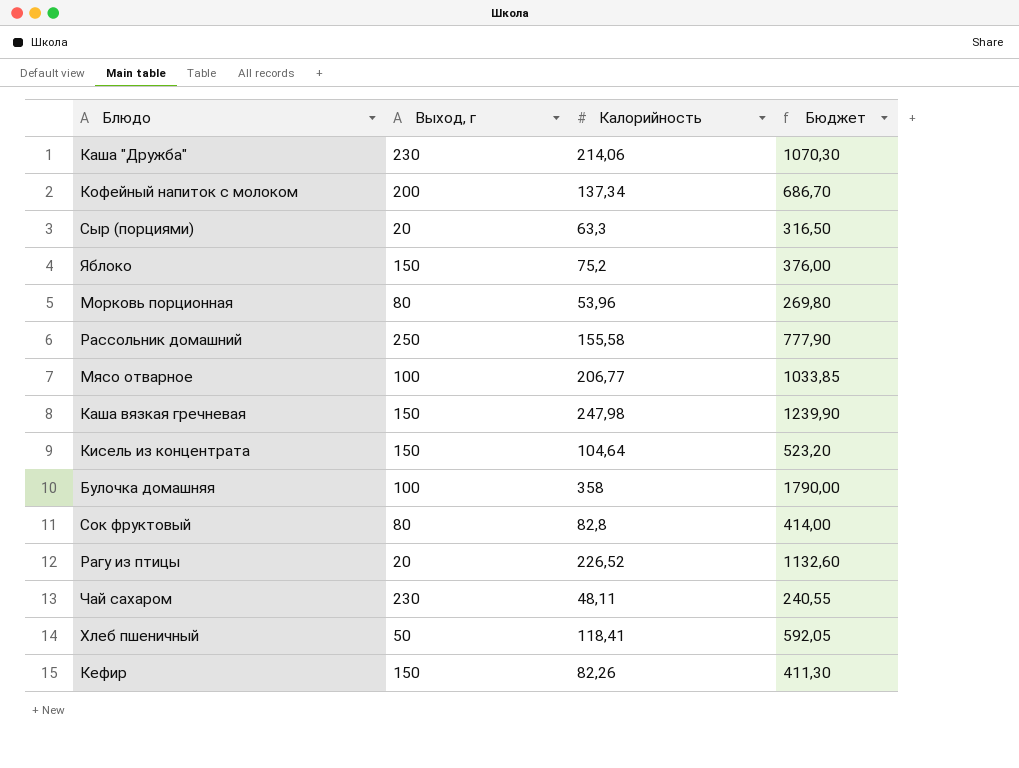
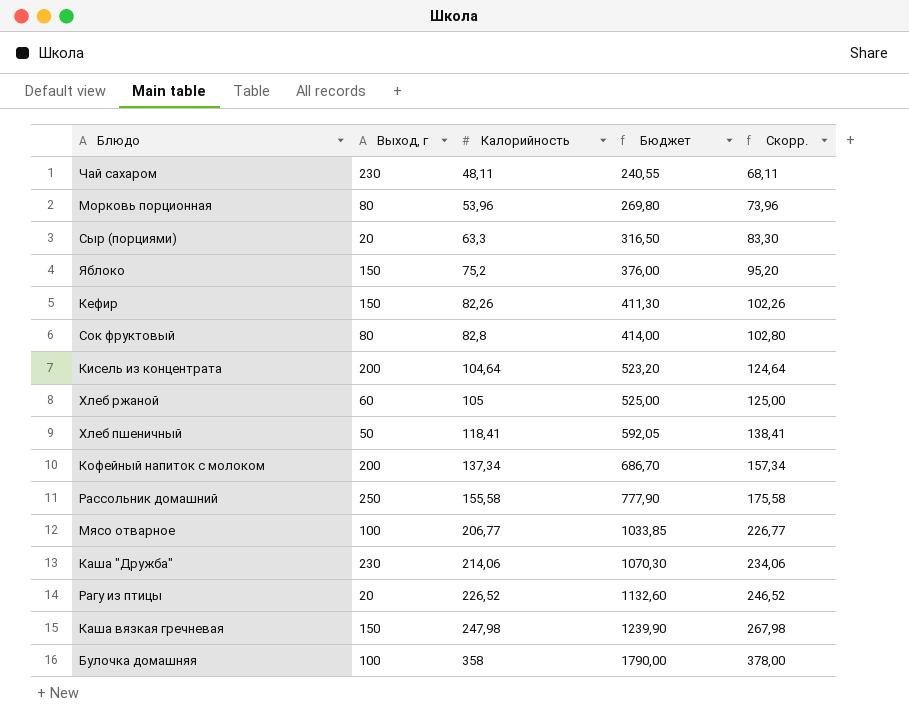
row order: none -> Калорийность ascending
column Скорр. | formula: none -> [Калорийность] + 20
Кисель из концентрата | Выход, г: 150 -> 200
row Хлеб ржаной: none -> 60 | 105 | 525,00 | 125,00

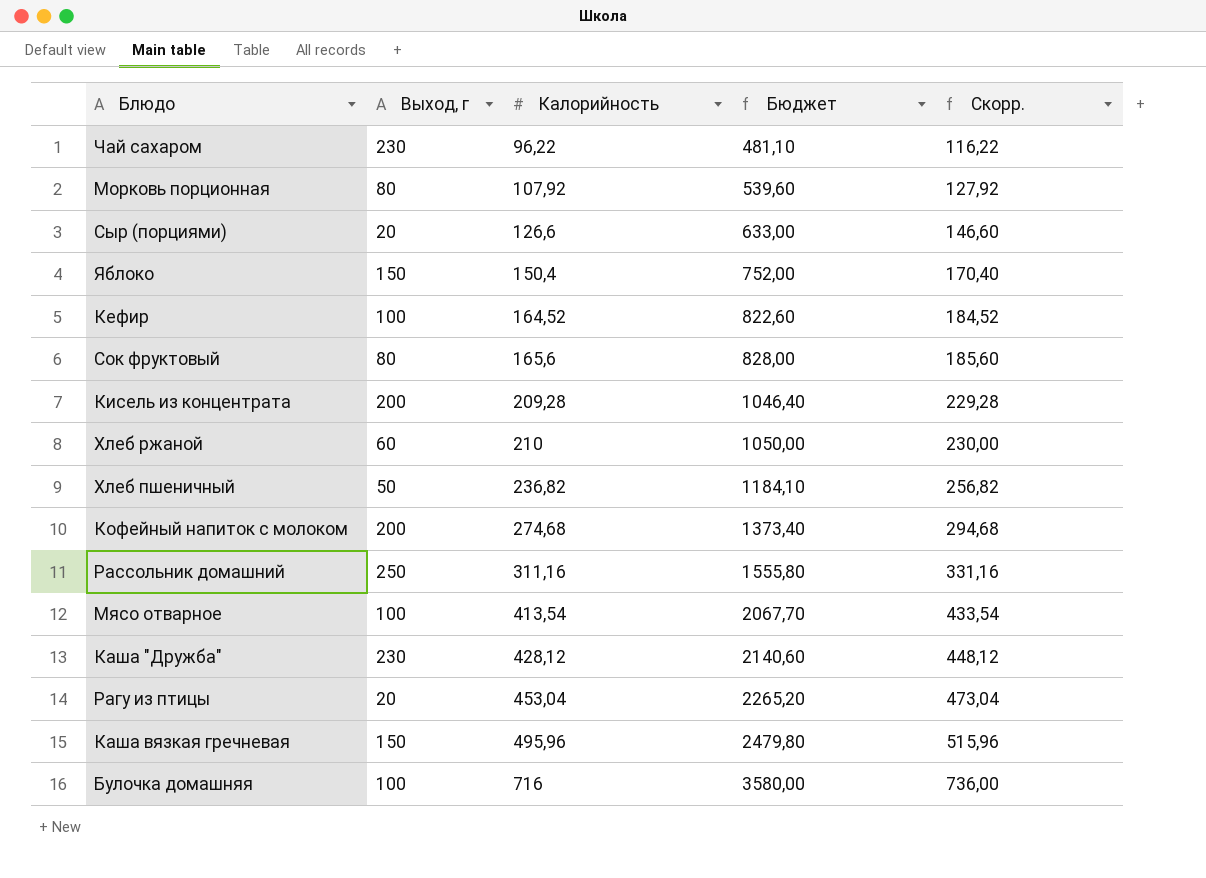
Чай сахаром | Калорийность: 48,11 -> 96,22
Чай сахаром | Бюджет: 240,55 -> 481,10
Чай сахаром | Скорр.: 68,11 -> 116,22
Морковь порционная | Калорийность: 53,96 -> 107,92
Морковь порционная | Бюджет: 269,80 -> 539,60
Морковь порционная | Скорр.: 73,96 -> 127,92
Сыр (порциями) | Калорийность: 63,3 -> 126,6
Сыр (порциями) | Бюджет: 316,50 -> 633,00
Сыр (порциями) | Скорр.: 83,30 -> 146,60
Яблоко | Калорийность: 75,2 -> 150,4
Яблоко | Бюджет: 376,00 -> 752,00
Яблоко | Скорр.: 95,20 -> 170,40
Кефир | Выход, г: 150 -> 100
Кефир | Калорийность: 82,26 -> 164,52
Кефир | Бюджет: 411,30 -> 822,60
Кефир | Скорр.: 102,26 -> 184,52
Сок фруктовый | Калорийность: 82,8 -> 165,6
Сок фруктовый | Бюджет: 414,00 -> 828,00
Сок фруктовый | Скорр.: 102,80 -> 185,60
Кисель из концентрата | Калорийность: 104,64 -> 209,28
Кисель из концентрата | Бюджет: 523,20 -> 1046,40
Кисель из концентрата | Скорр.: 124,64 -> 229,28
Хлеб ржаной | Калорийность: 105 -> 210
Хлеб ржаной | Бюджет: 525,00 -> 1050,00
Хлеб ржаной | Скорр.: 125,00 -> 230,00
Хлеб пшеничный | Калорийность: 118,41 -> 236,82
Хлеб пшеничный | Бюджет: 592,05 -> 1184,10
Хлеб пшеничный | Скорр.: 138,41 -> 256,82
Кофейный напиток с молоком | Калорийность: 137,34 -> 274,68
Кофейный напиток с молоком | Бюджет: 686,70 -> 1373,40
Кофейный напиток с молоком | Скорр.: 157,34 -> 294,68
Рассольник домашний | Калорийность: 155,58 -> 311,16
Рассольник домашний | Бюджет: 777,90 -> 1555,80
Рассольник домашний | Скорр.: 175,58 -> 331,16
Мясо отварное | Калорийность: 206,77 -> 413,54
Мясо отварное | Бюджет: 1033,85 -> 2067,70
Мясо отварное | Скорр.: 226,77 -> 433,54
Каша "Дружба" | Калорийность: 214,06 -> 428,12
Каша "Дружба" | Бюджет: 1070,30 -> 2140,60
Каша "Дружба" | Скорр.: 234,06 -> 448,12
Рагу из птицы | Калорийность: 226,52 -> 453,04
Рагу из птицы | Бюджет: 1132,60 -> 2265,20
Рагу из птицы | Скорр.: 246,52 -> 473,04
Каша вязкая гречневая | Калорийность: 247,98 -> 495,96
Каша вязкая гречневая | Бюджет: 1239,90 -> 2479,80
Каша вязкая гречневая | Скорр.: 267,98 -> 515,96
Булочка домашняя | Калорийность: 358 -> 716
Булочка домашняя | Бюджет: 1790,00 -> 3580,00
Булочка домашняя | Скорр.: 378,00 -> 736,00

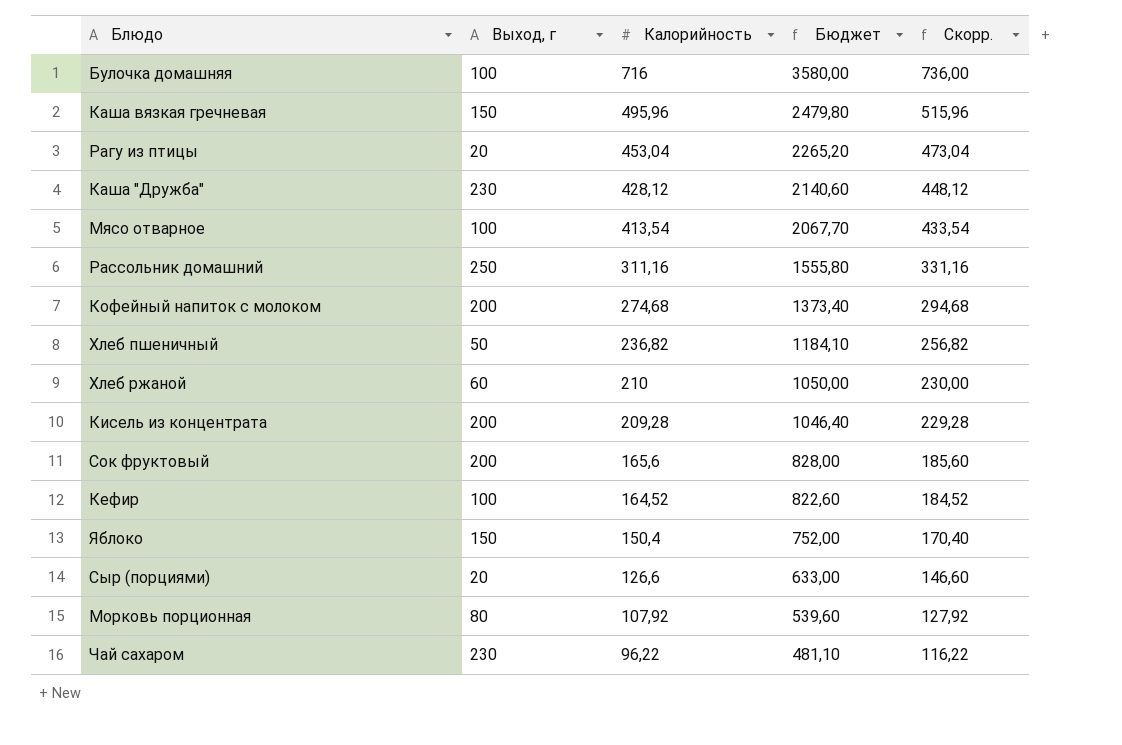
row order: Калорийность ascending -> Калорийность descending
Сок фруктовый | Выход, г: 80 -> 200

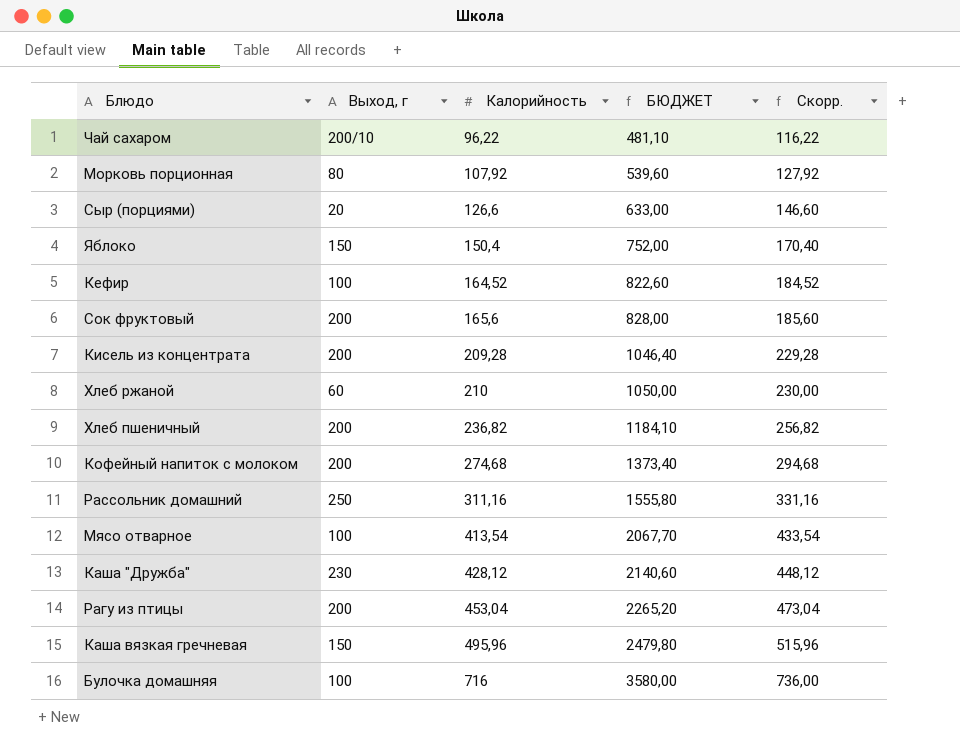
row order: Калорийность descending -> Калорийность ascending
column name: Бюджет -> БЮДЖЕТ
Чай сахаром | Выход, г: 230 -> 200/10
Хлеб пшеничный | Выход, г: 50 -> 200
Рагу из птицы | Выход, г: 20 -> 200

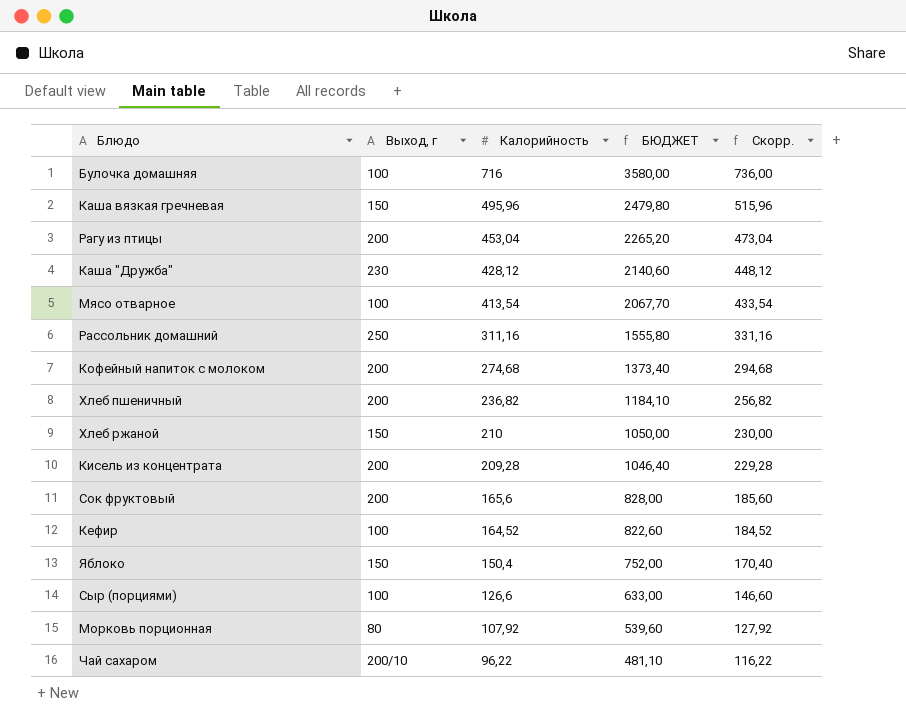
row order: Калорийность ascending -> Калорийность descending
Хлеб ржаной | Выход, г: 60 -> 150
Сыр (порциями) | Выход, г: 20 -> 100

